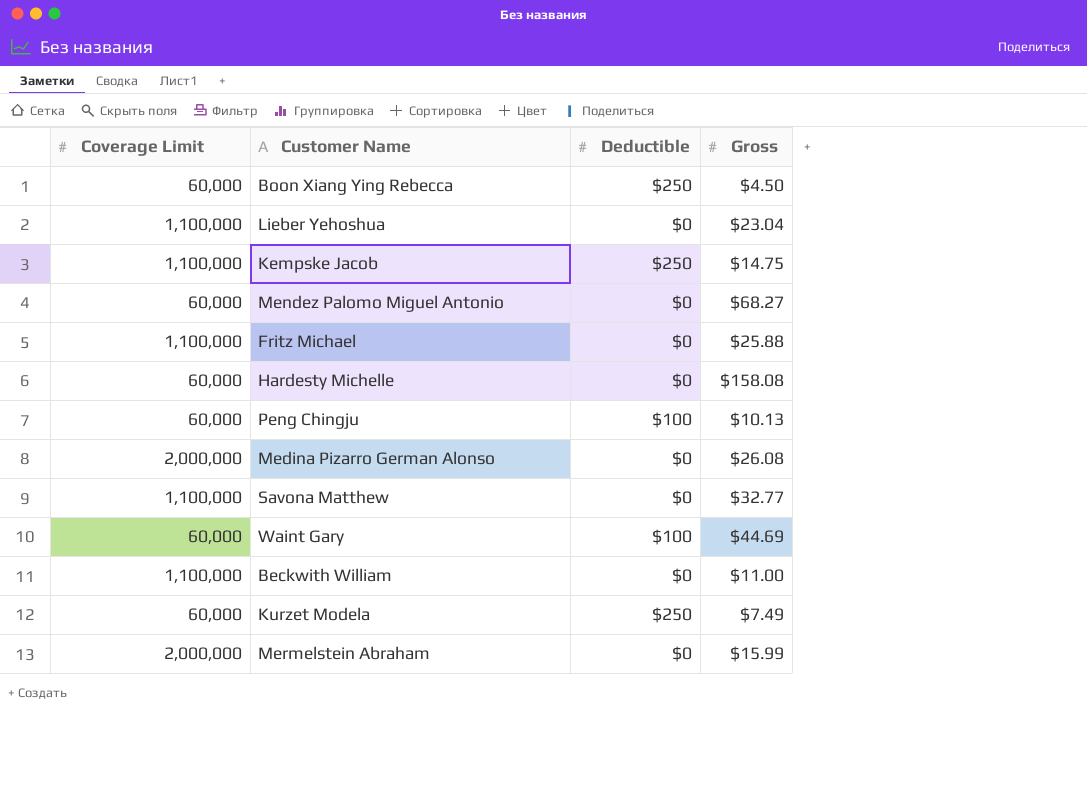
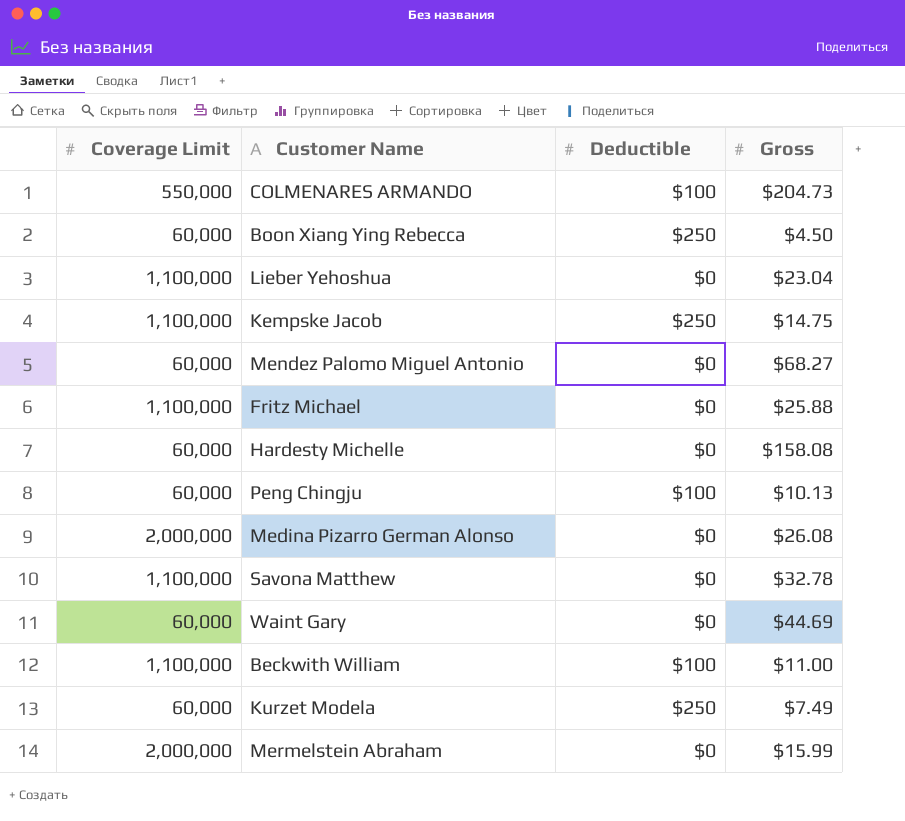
row COLMENARES ARMANDO: none -> 550,000 | $100 | $204.73
Savona Matthew | Gross: $32.77 -> $32.78
Waint Gary | Deductible: $100 -> $0
Beckwith William | Deductible: $0 -> $100

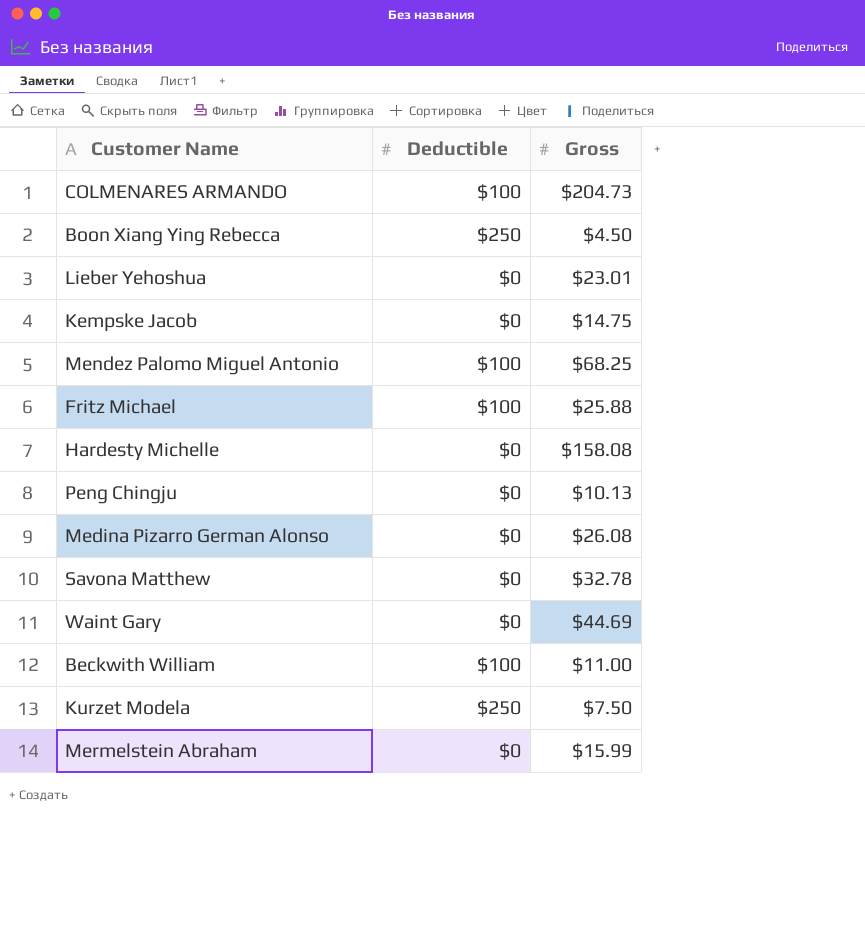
column Coverage Limit | position: 1 -> none
Lieber Yehoshua | Gross: $23.04 -> $23.01
Kempske Jacob | Deductible: $250 -> $0
Mendez Palomo Miguel Antonio | Deductible: $0 -> $100
Mendez Palomo Miguel Antonio | Gross: $68.27 -> $68.25
Fritz Michael | Deductible: $0 -> $100
Peng Chingju | Deductible: $100 -> $0
Kurzet Modela | Gross: $7.49 -> $7.50

